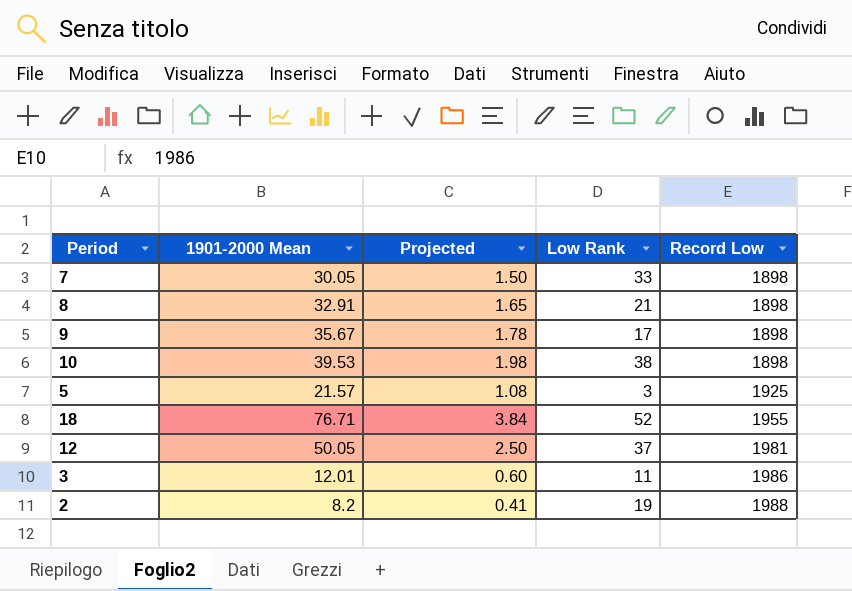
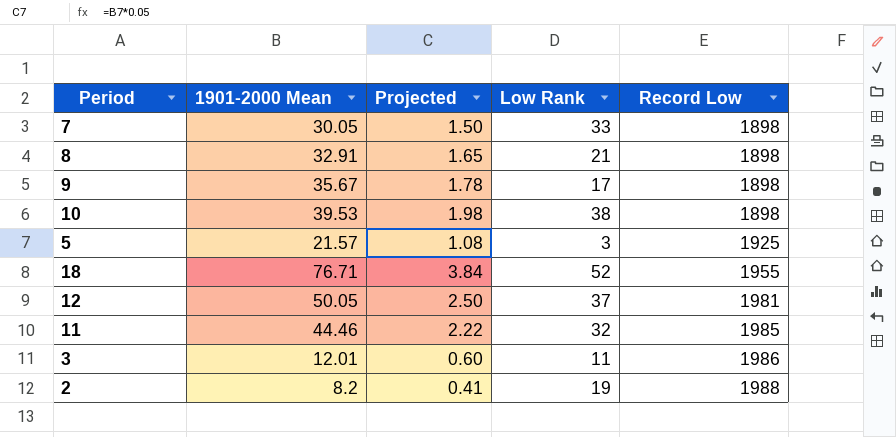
row 11: none -> 44.46 | 2.22 | 32 | 1985

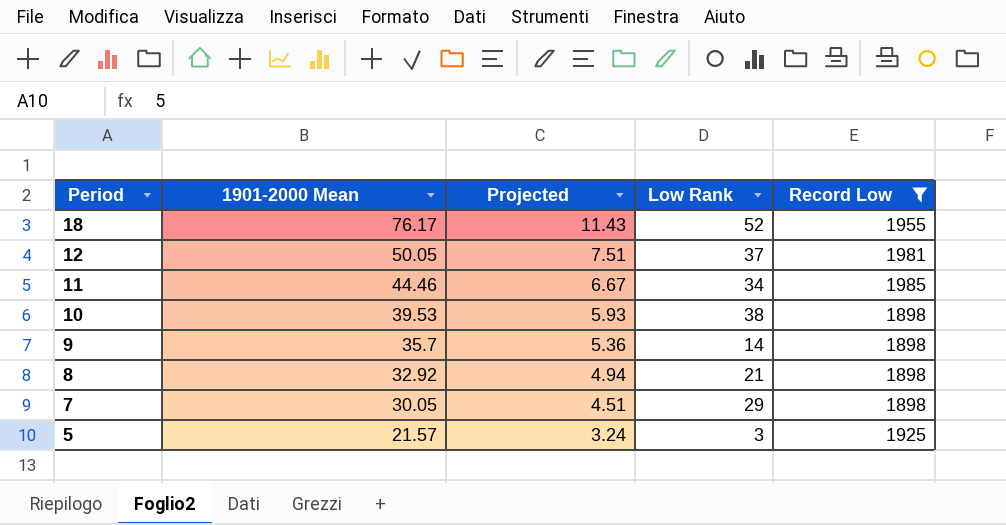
filter: none -> Record Low <= 1985
row order: Record Low ascending -> Period descending
column Projected | formula: [1901-2000 Mean] * 0.05 -> [1901-2000 Mean] * 0.15
18 | 1901-2000 Mean: 76.71 -> 76.17
11 | Low Rank: 32 -> 34
9 | 1901-2000 Mean: 35.67 -> 35.7
9 | Low Rank: 17 -> 14
8 | 1901-2000 Mean: 32.91 -> 32.92
7 | Low Rank: 33 -> 29

